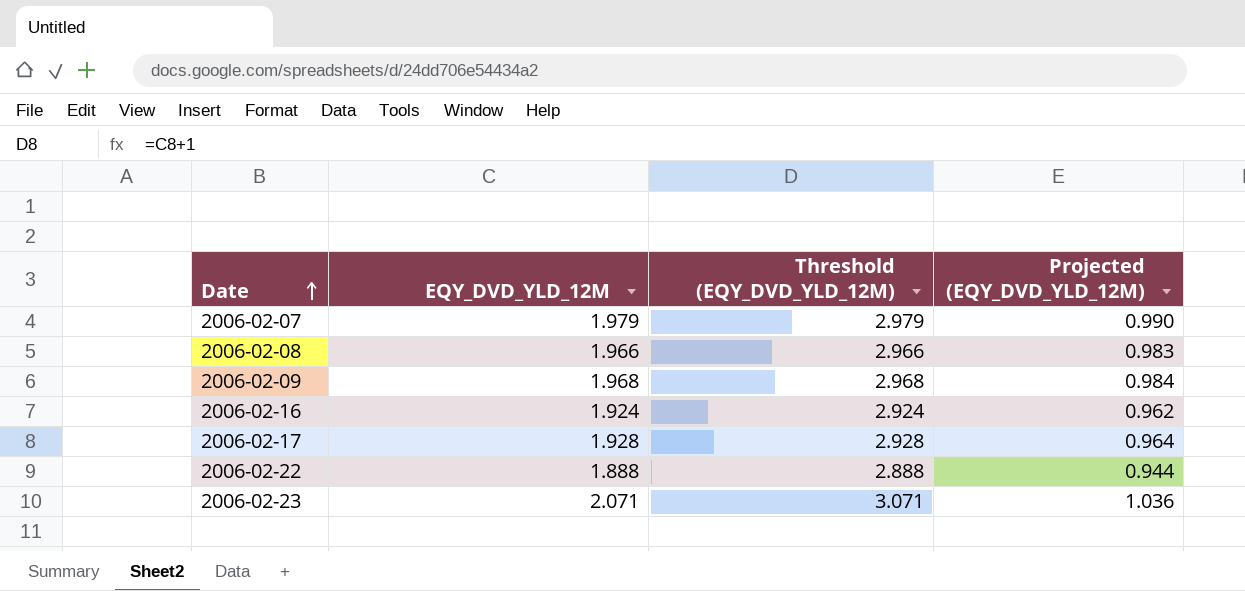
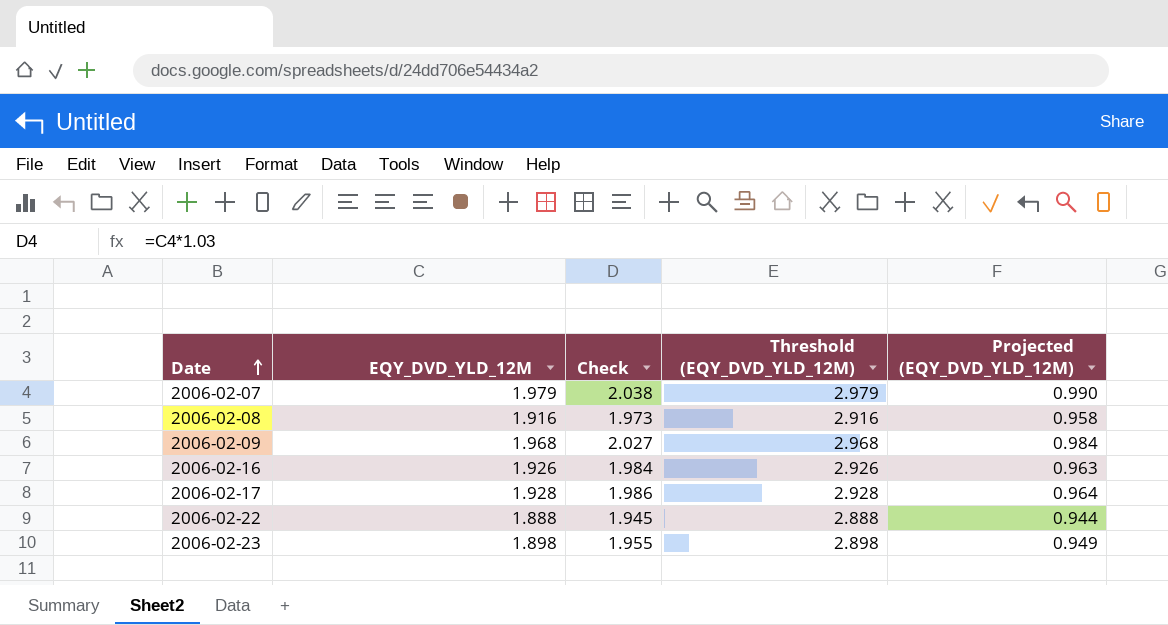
column Check | formula: none -> [EQY_DVD_YLD_12M] * 1.03
2006-02-08 | EQY_DVD_YLD_12M: 1.966 -> 1.916
2006-02-08 | Threshold (EQY_DVD_YLD_12M): 2.966 -> 2.916
2006-02-08 | Projected (EQY_DVD_YLD_12M): 0.983 -> 0.958
2006-02-16 | EQY_DVD_YLD_12M: 1.924 -> 1.926
2006-02-16 | Threshold (EQY_DVD_YLD_12M): 2.924 -> 2.926
2006-02-16 | Projected (EQY_DVD_YLD_12M): 0.962 -> 0.963
2006-02-23 | EQY_DVD_YLD_12M: 2.071 -> 1.898
2006-02-23 | Threshold (EQY_DVD_YLD_12M): 3.071 -> 2.898
2006-02-23 | Projected (EQY_DVD_YLD_12M): 1.036 -> 0.949

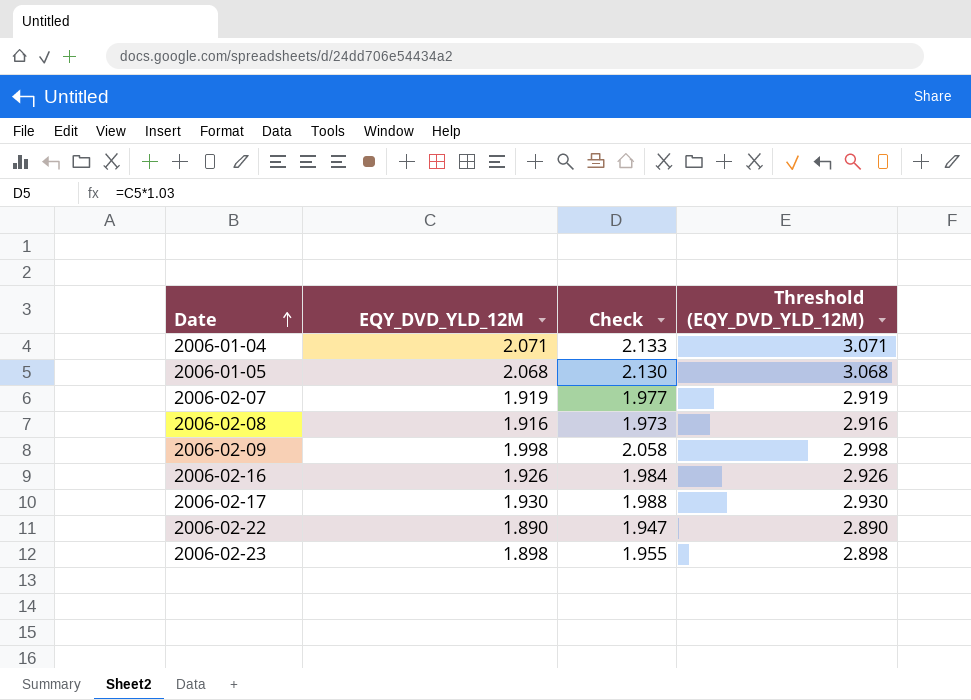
column Projected (EQY_DVD_YLD_12M) | formula: [EQY_DVD_YLD_12M] * 0.5 -> none
row 2006-01-04: none -> 2.071 | 2.133 | 3.071
row 2006-01-05: none -> 2.068 | 2.130 | 3.068
2006-02-07 | EQY_DVD_YLD_12M: 1.979 -> 1.919
2006-02-07 | Check: 2.038 -> 1.977
2006-02-07 | Threshold (EQY_DVD_YLD_12M): 2.979 -> 2.919
2006-02-09 | EQY_DVD_YLD_12M: 1.968 -> 1.998
2006-02-09 | Check: 2.027 -> 2.058
2006-02-09 | Threshold (EQY_DVD_YLD_12M): 2.968 -> 2.998
2006-02-17 | EQY_DVD_YLD_12M: 1.928 -> 1.930
2006-02-17 | Check: 1.986 -> 1.988
2006-02-17 | Threshold (EQY_DVD_YLD_12M): 2.928 -> 2.930
2006-02-22 | EQY_DVD_YLD_12M: 1.888 -> 1.890
2006-02-22 | Check: 1.945 -> 1.947
2006-02-22 | Threshold (EQY_DVD_YLD_12M): 2.888 -> 2.890

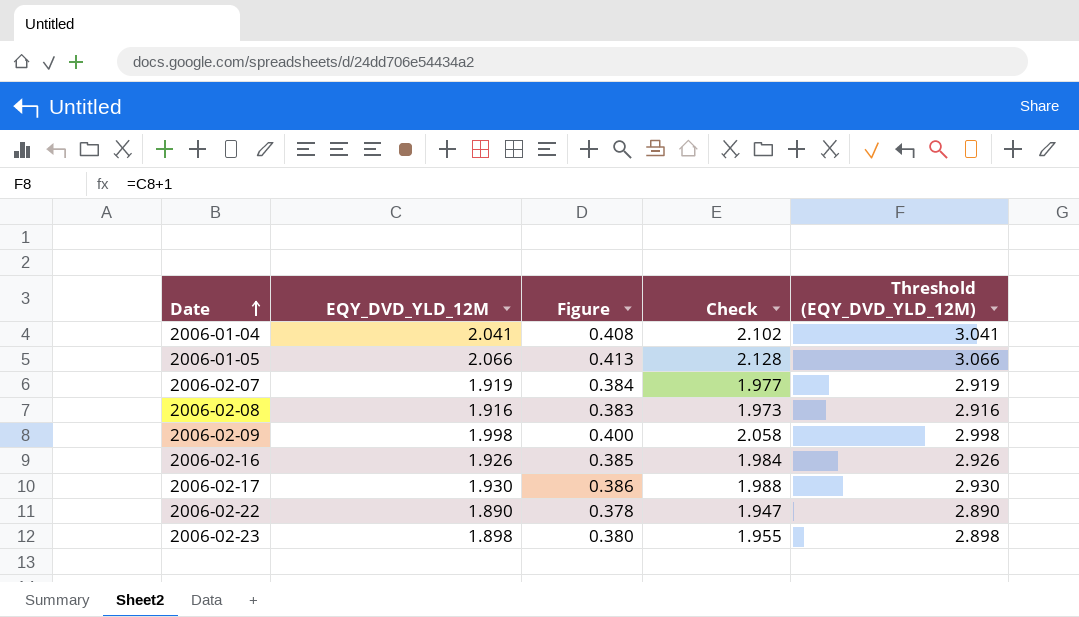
column Figure | formula: none -> [EQY_DVD_YLD_12M] * 0.2
2006-01-04 | EQY_DVD_YLD_12M: 2.071 -> 2.041
2006-01-04 | Check: 2.133 -> 2.102
2006-01-04 | Threshold (EQY_DVD_YLD_12M): 3.071 -> 3.041
2006-01-05 | EQY_DVD_YLD_12M: 2.068 -> 2.066
2006-01-05 | Check: 2.130 -> 2.128
2006-01-05 | Threshold (EQY_DVD_YLD_12M): 3.068 -> 3.066

